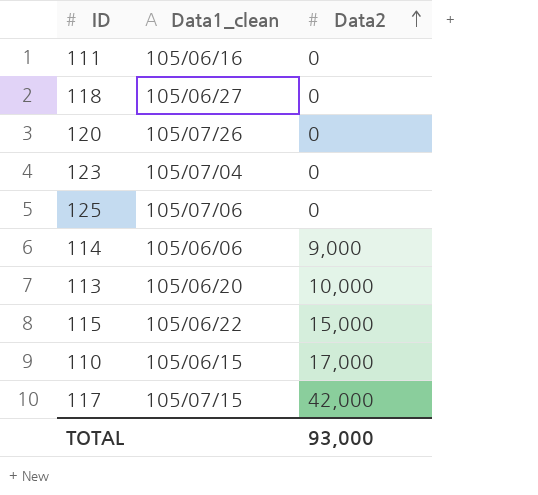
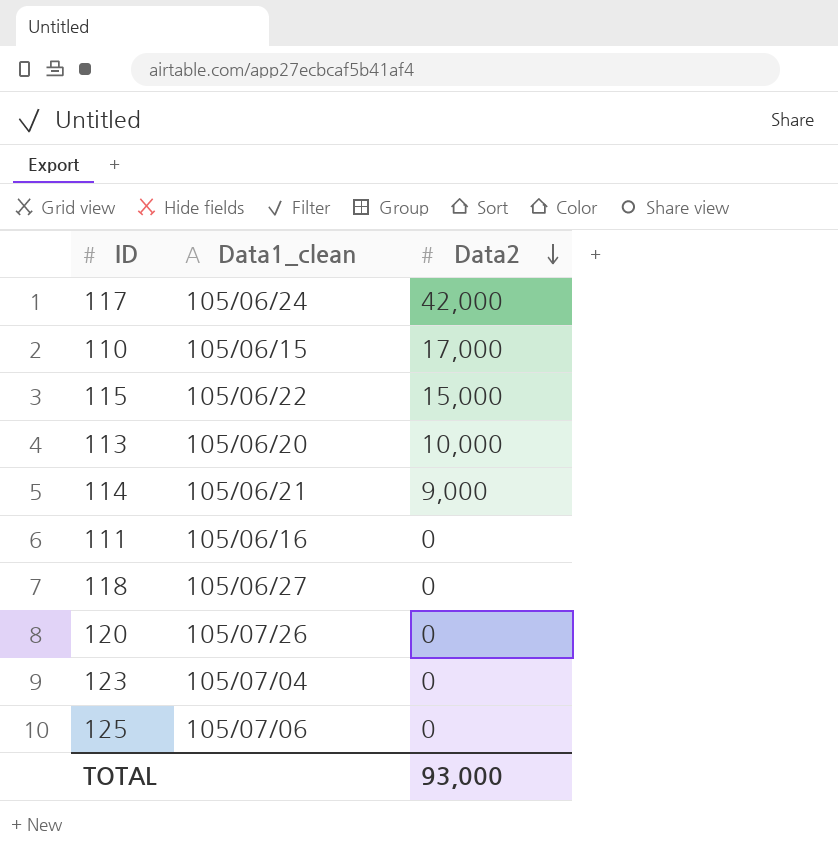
row order: Data2 ascending -> Data2 descending
117 | Data1_clean: 105/07/15 -> 105/06/24
114 | Data1_clean: 105/06/06 -> 105/06/21

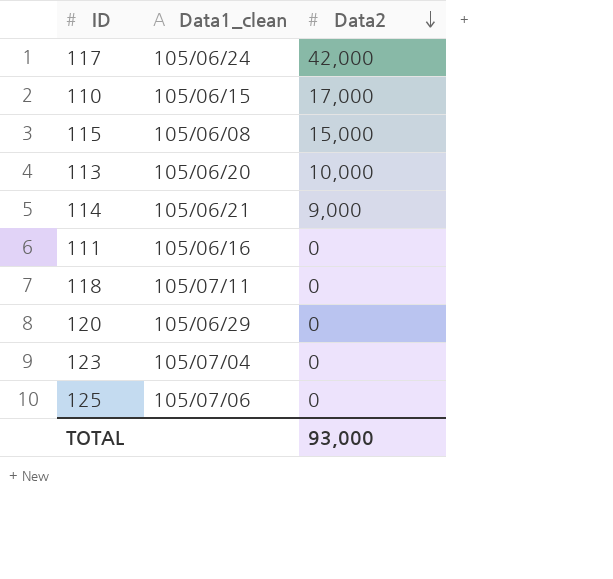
115 | Data1_clean: 105/06/22 -> 105/06/08
118 | Data1_clean: 105/06/27 -> 105/07/11
120 | Data1_clean: 105/07/26 -> 105/06/29

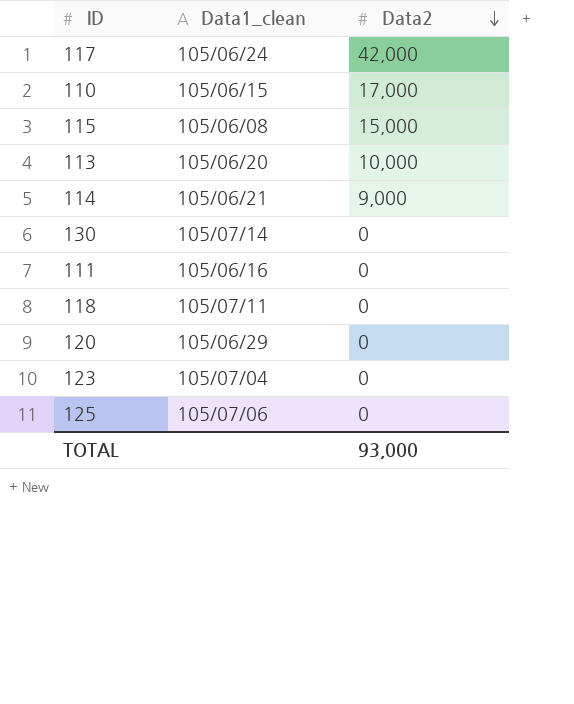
row 130: none -> 105/07/14 | 0

